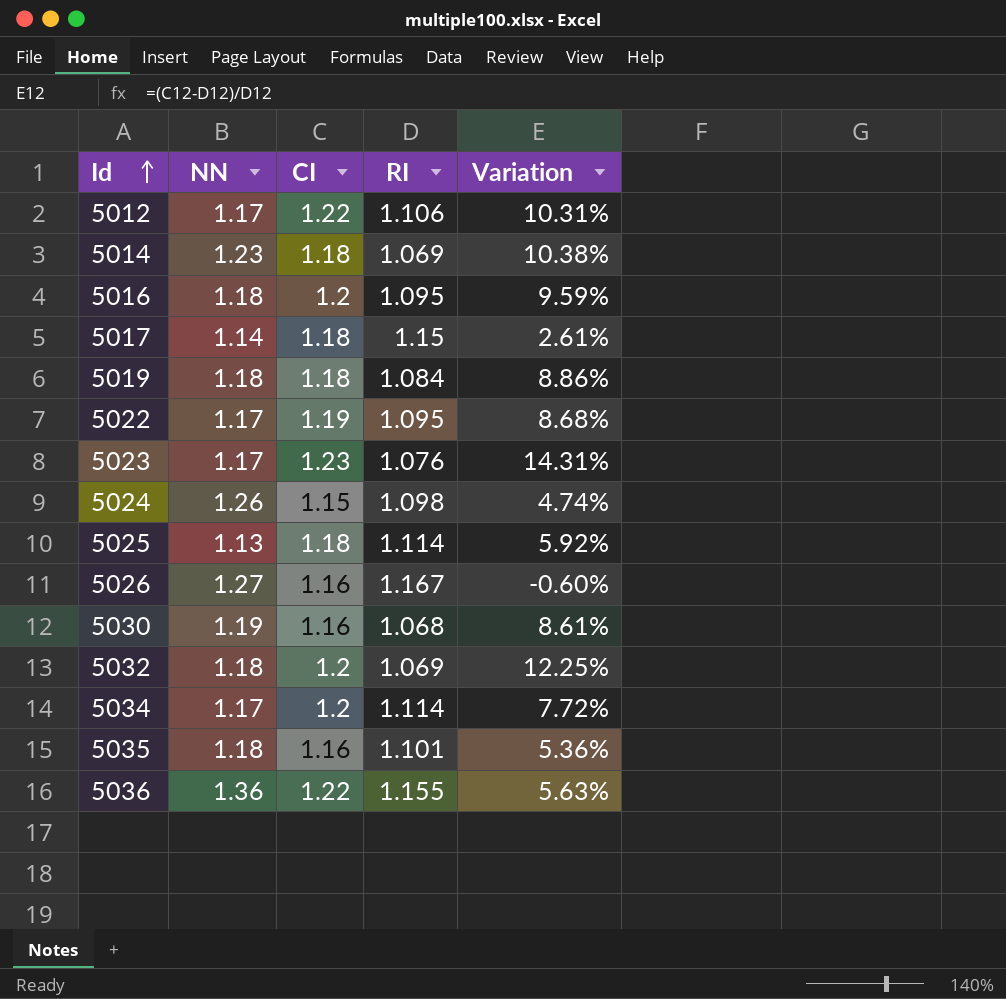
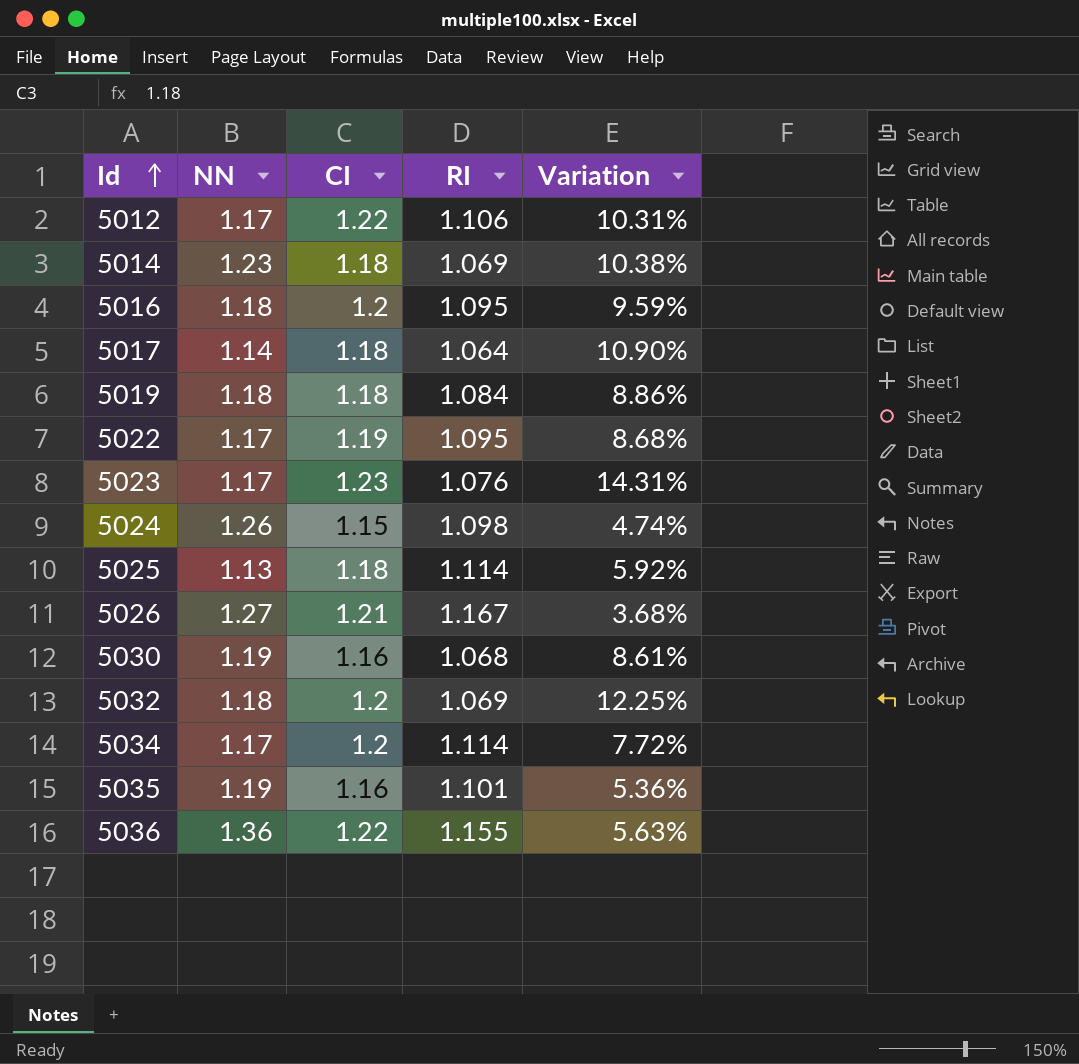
5017 | RI: 1.15 -> 1.064
5017 | Variation: 2.61% -> 10.90%
5026 | CI: 1.16 -> 1.21
5026 | Variation: -0.60% -> 3.68%
5035 | NN: 1.18 -> 1.19

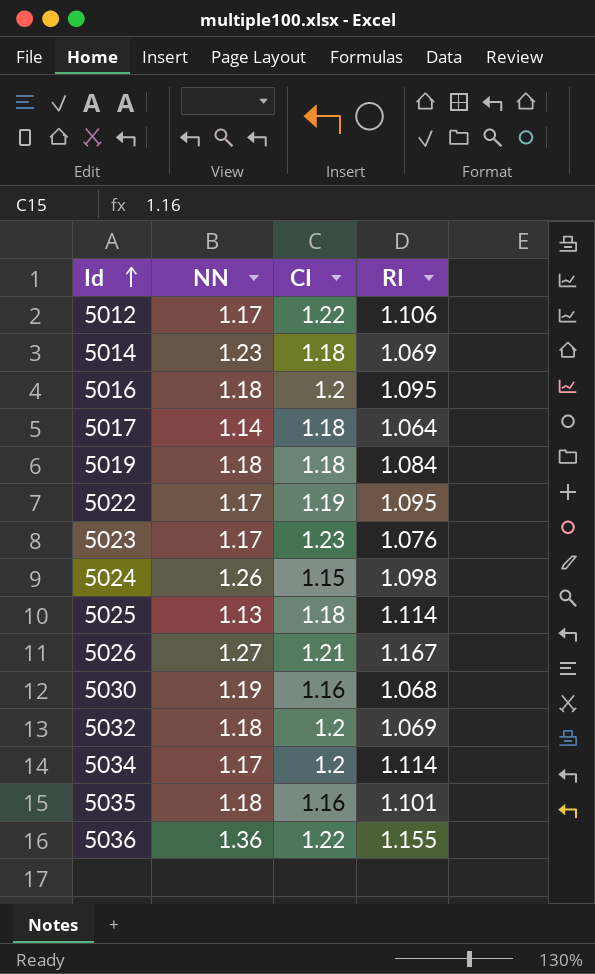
column Variation | formula: ([CI] - [RI]) / [RI] -> none
5035 | NN: 1.19 -> 1.18

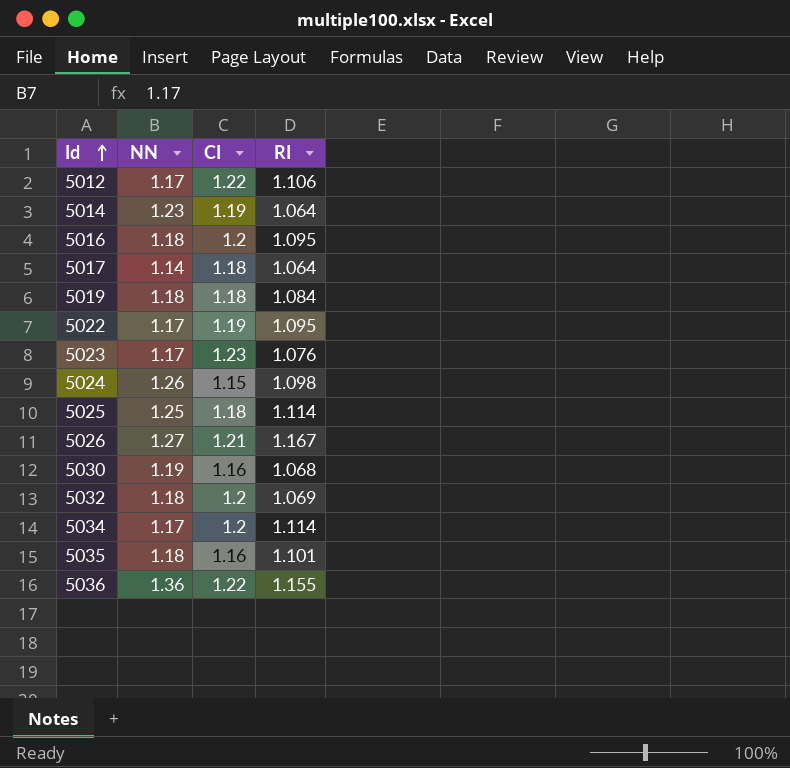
5014 | CI: 1.18 -> 1.19
5014 | RI: 1.069 -> 1.064
5025 | NN: 1.13 -> 1.25

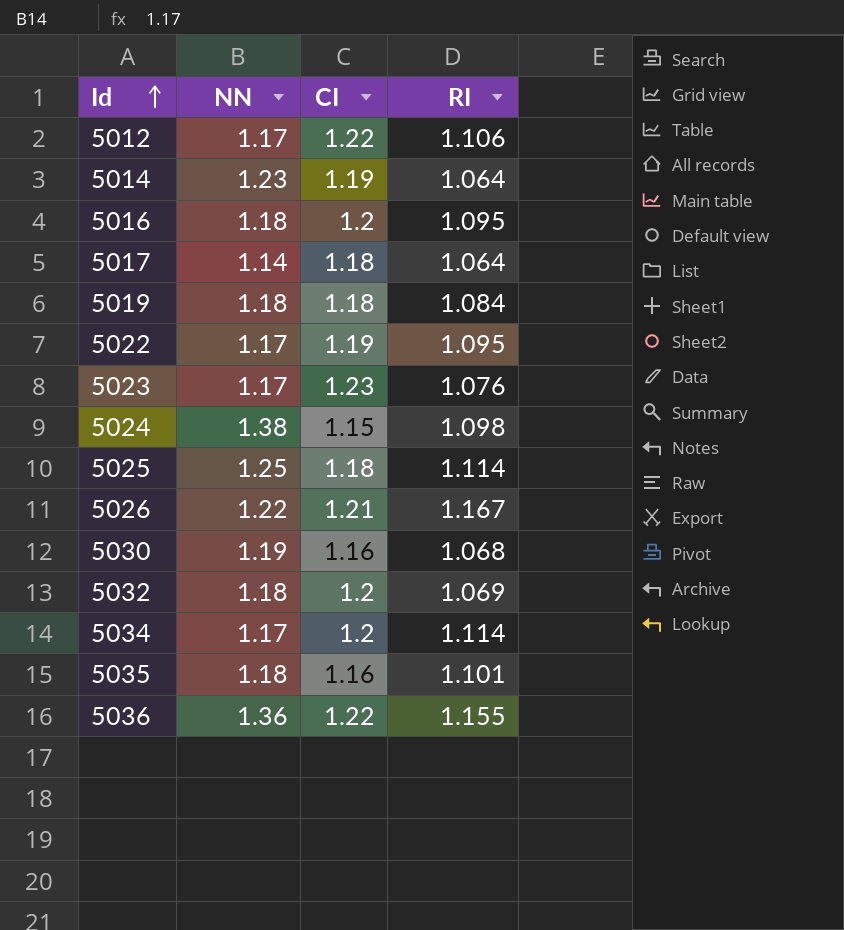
5024 | NN: 1.26 -> 1.38
5026 | NN: 1.27 -> 1.22

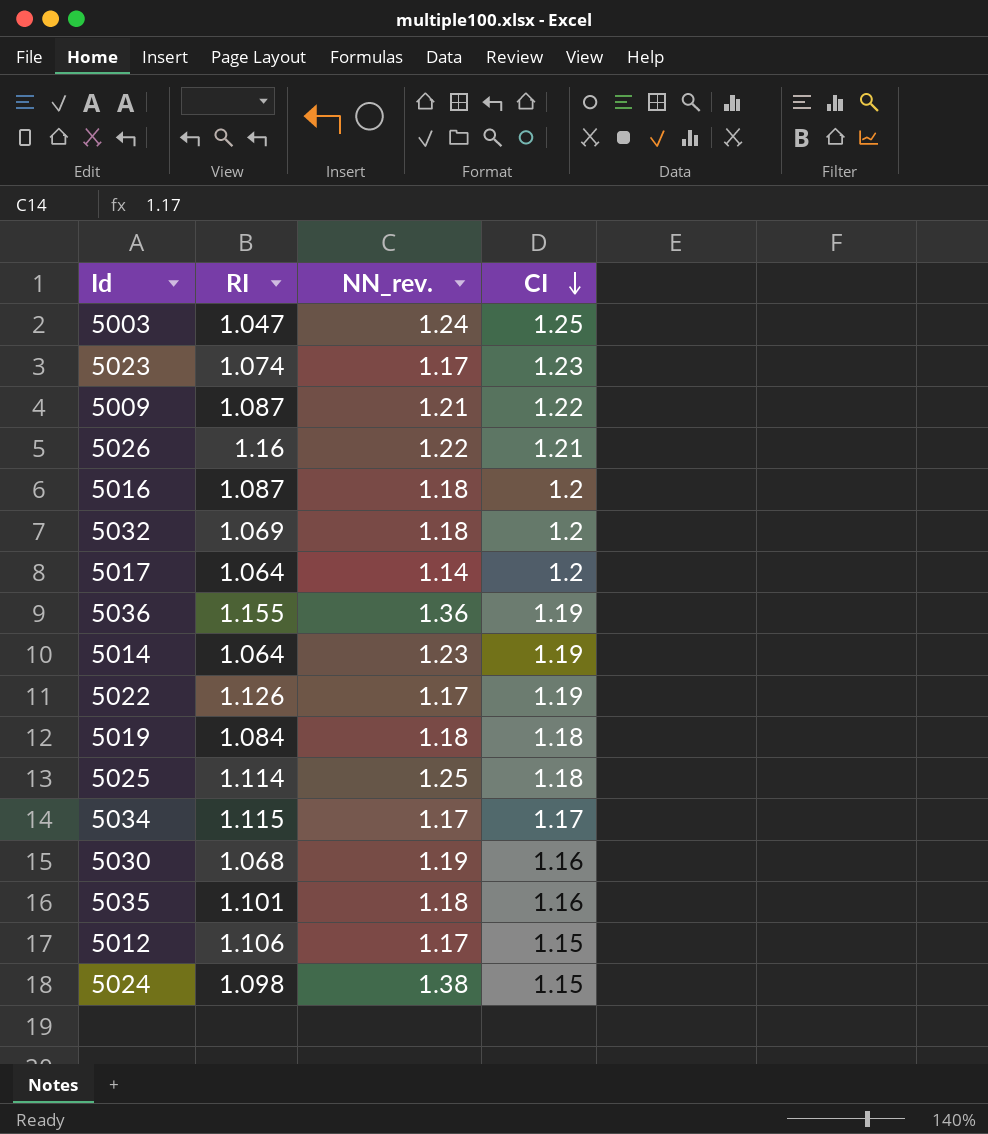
row order: Id ascending -> CI descending
column RI | position: 4 -> 2
column name: NN -> NN_rev.
row 5003: none -> 1.047 | 1.24 | 1.25
5023 | RI: 1.076 -> 1.074
row 5009: none -> 1.087 | 1.21 | 1.22
5026 | RI: 1.167 -> 1.16
5016 | RI: 1.095 -> 1.087
5017 | CI: 1.18 -> 1.2
5036 | CI: 1.22 -> 1.19
5022 | RI: 1.095 -> 1.126
5034 | RI: 1.114 -> 1.115
5034 | CI: 1.2 -> 1.17
5012 | CI: 1.22 -> 1.15

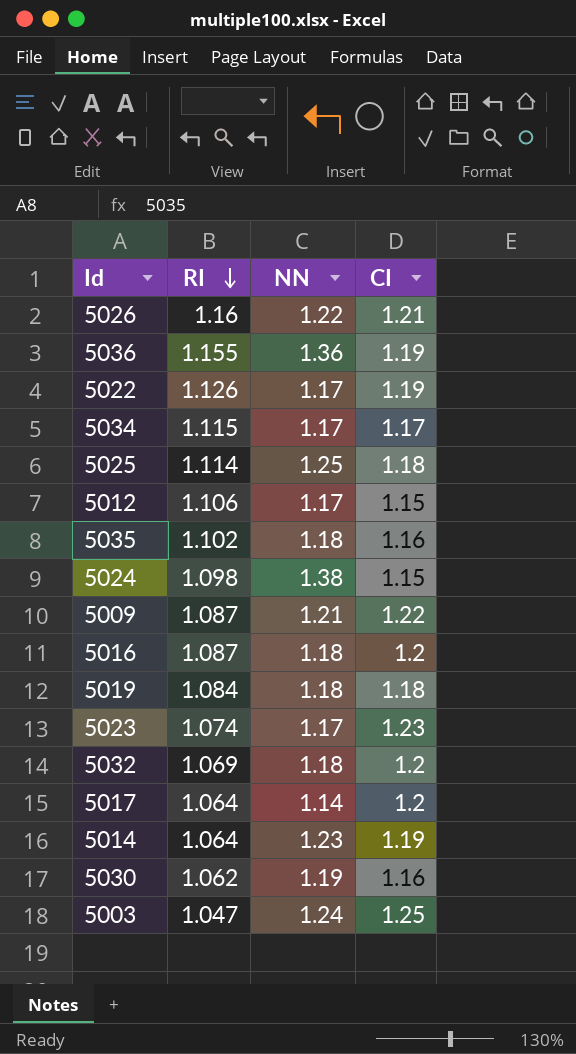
row order: CI descending -> RI descending
column name: NN_rev. -> NN
5035 | RI: 1.101 -> 1.102
5030 | RI: 1.068 -> 1.062

